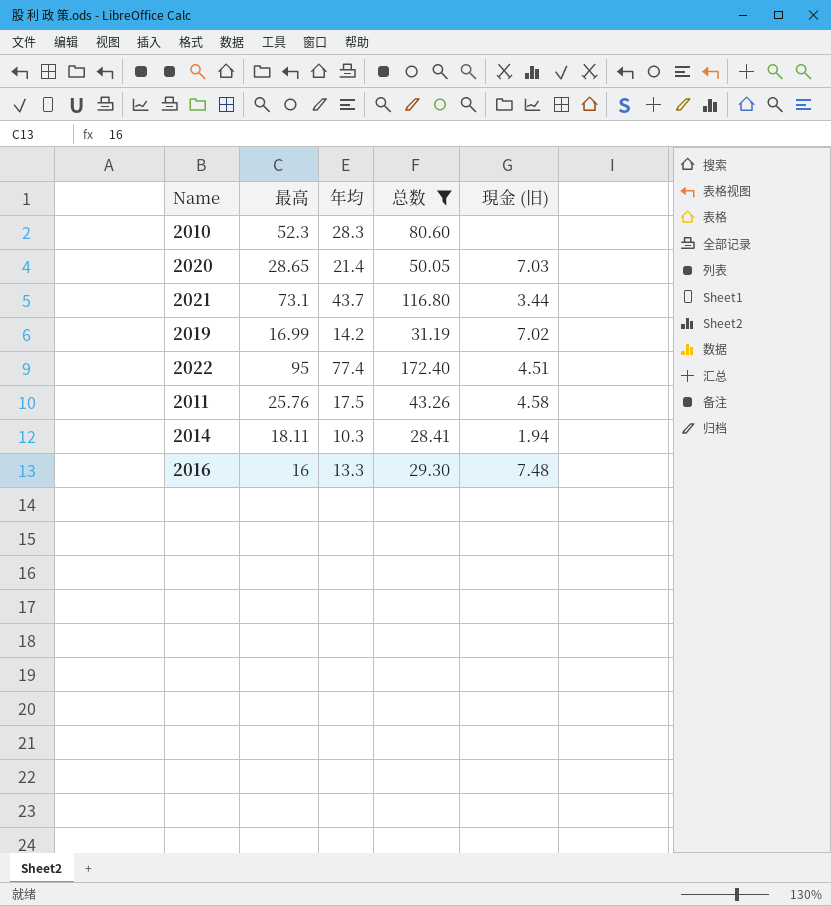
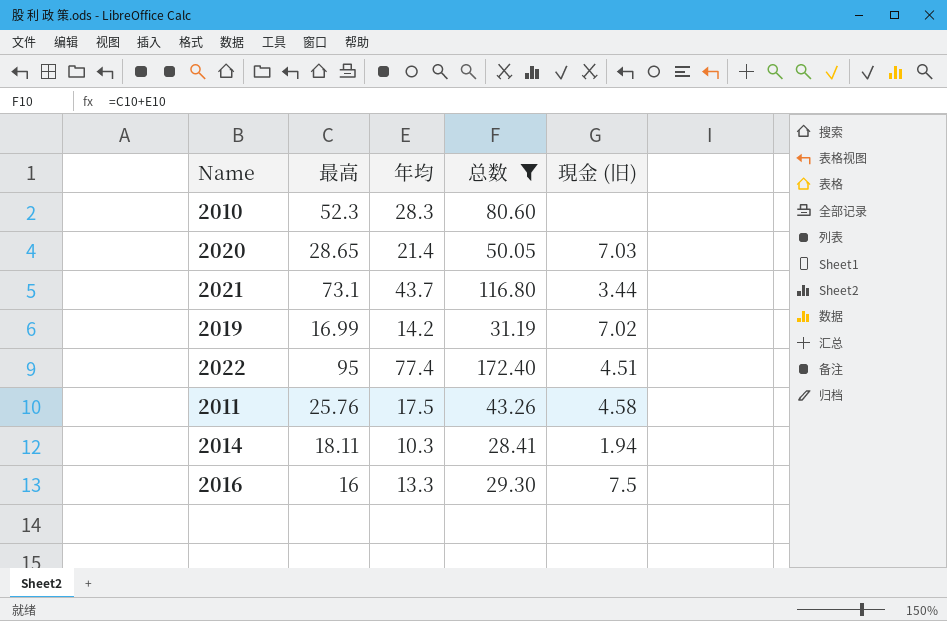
2016 | 現金 (旧): 7.48 -> 7.5

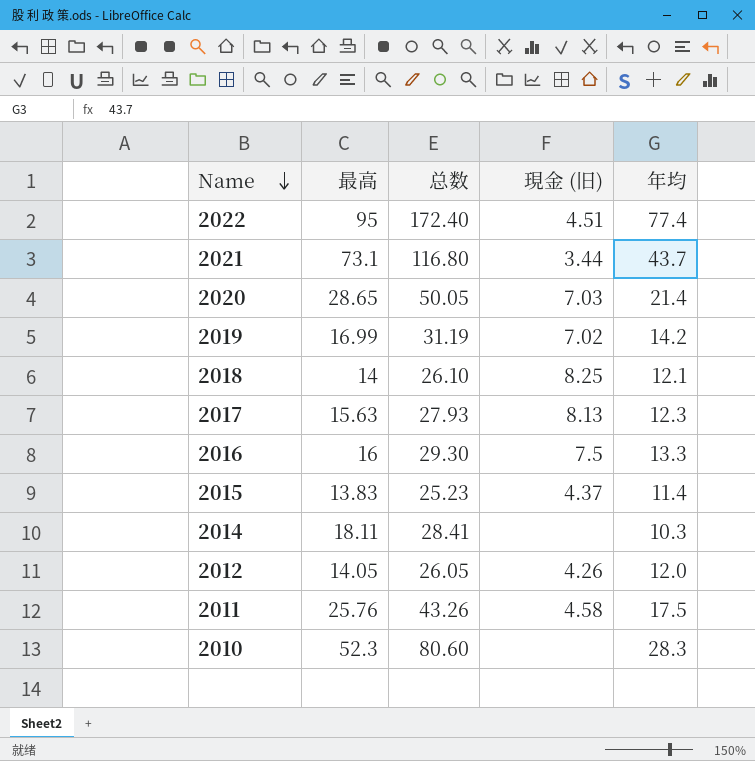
filter: 总数 >= 28.41 -> none
row order: none -> Name descending
column 年均 | position: 3 -> 5
2014 | 現金 (旧): 1.94 -> none

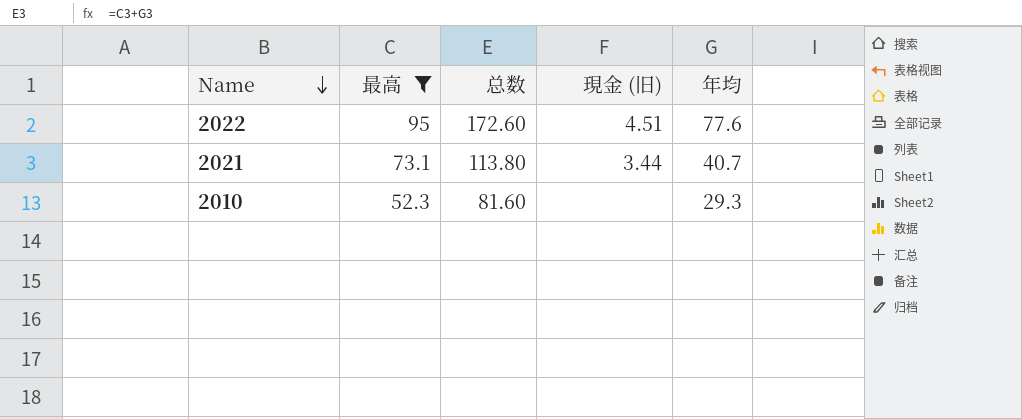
filter: none -> 最高 >= 52.3
2022 | 总数: 172.40 -> 172.60
2022 | 年均: 77.4 -> 77.6
2021 | 总数: 116.80 -> 113.80
2021 | 年均: 43.7 -> 40.7
2010 | 总数: 80.60 -> 81.60
2010 | 年均: 28.3 -> 29.3

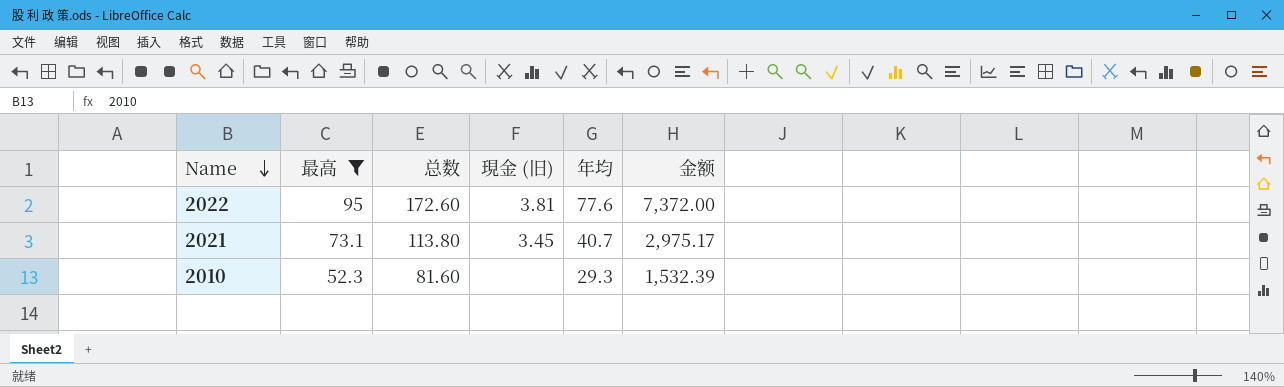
column 金额 | formula: none -> [最高] * [年均]
2022 | 現金 (旧): 4.51 -> 3.81
2021 | 現金 (旧): 3.44 -> 3.45

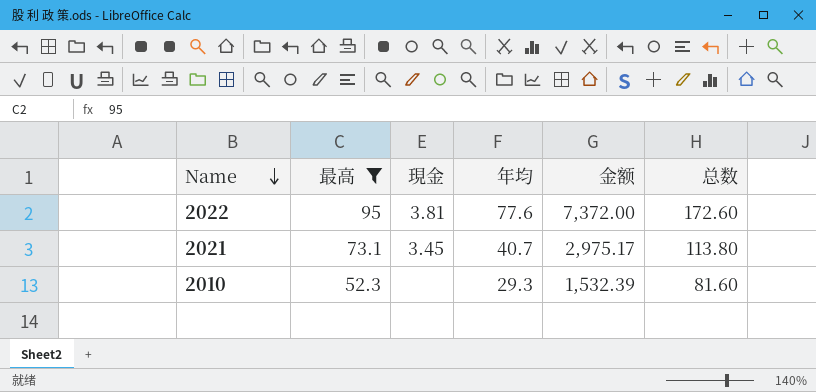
column name: 現金 (旧) -> 現金
column 总数 | position: 3 -> 6

